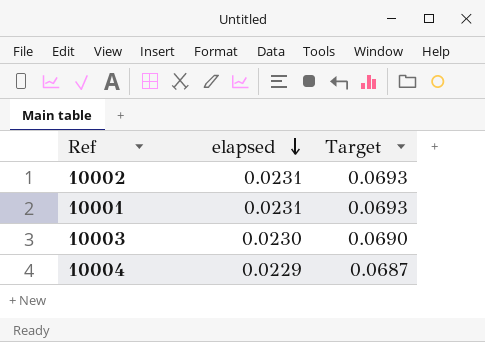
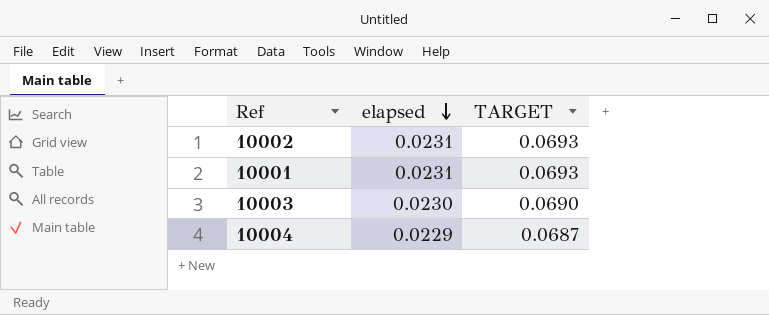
column name: Target -> TARGET

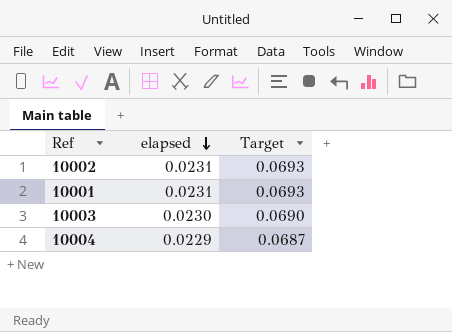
column name: TARGET -> Target

